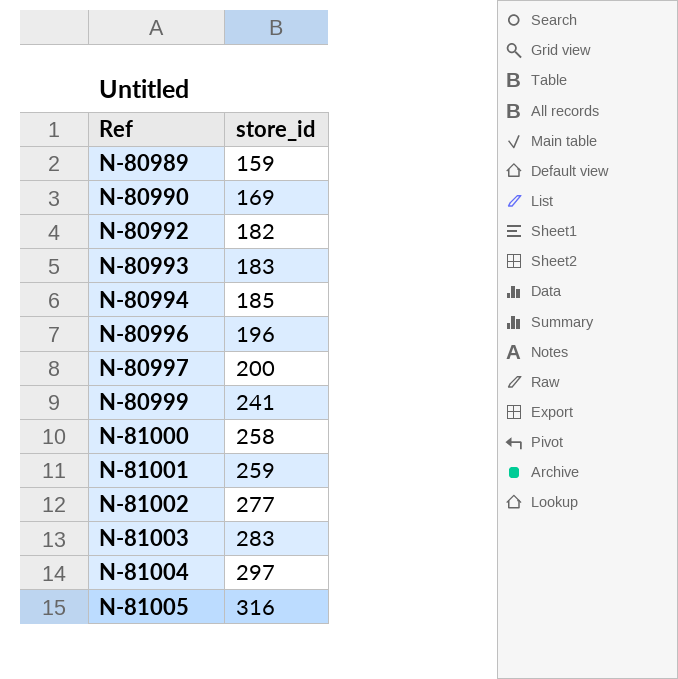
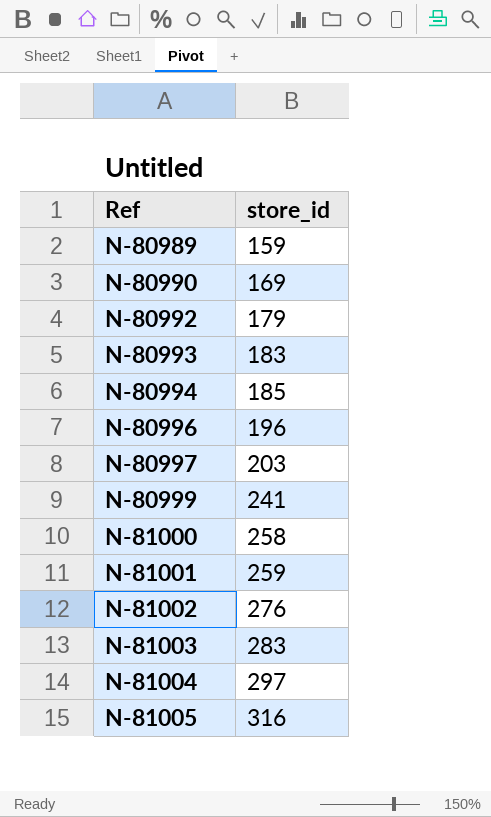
N-80992 | store_id: 182 -> 179
N-80997 | store_id: 200 -> 203
N-81002 | store_id: 277 -> 276

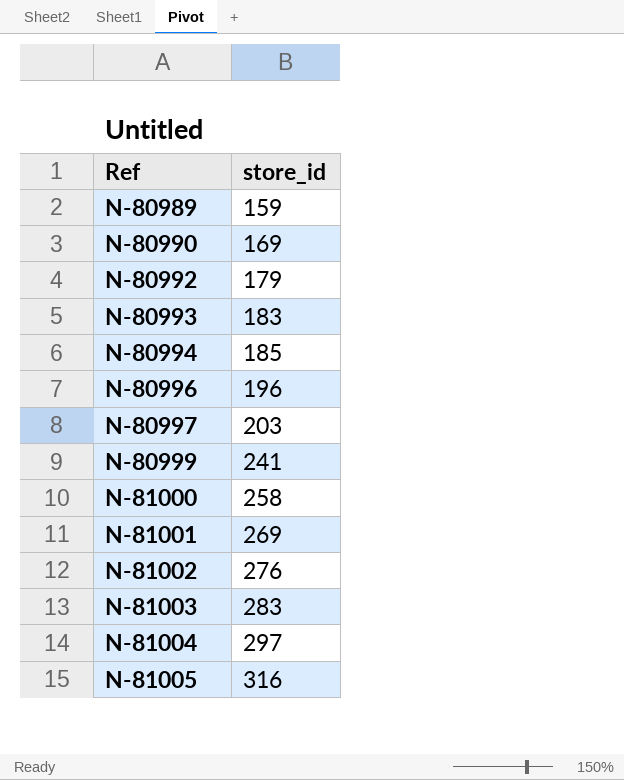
N-81001 | store_id: 259 -> 269

